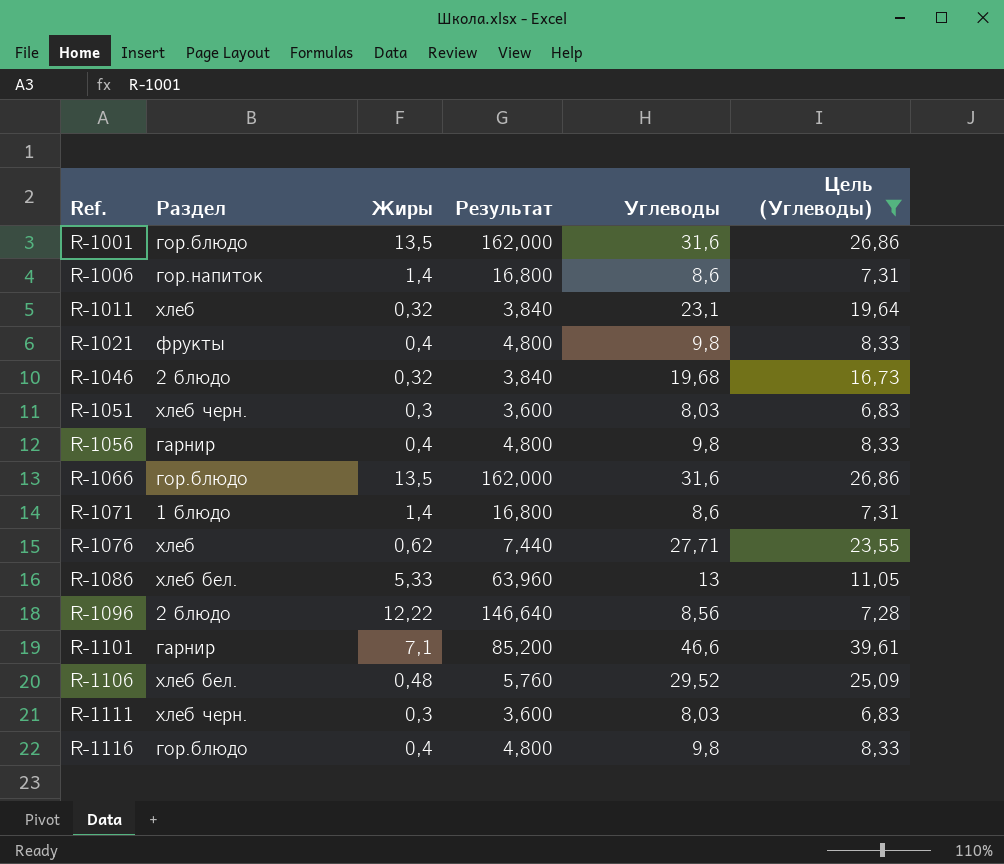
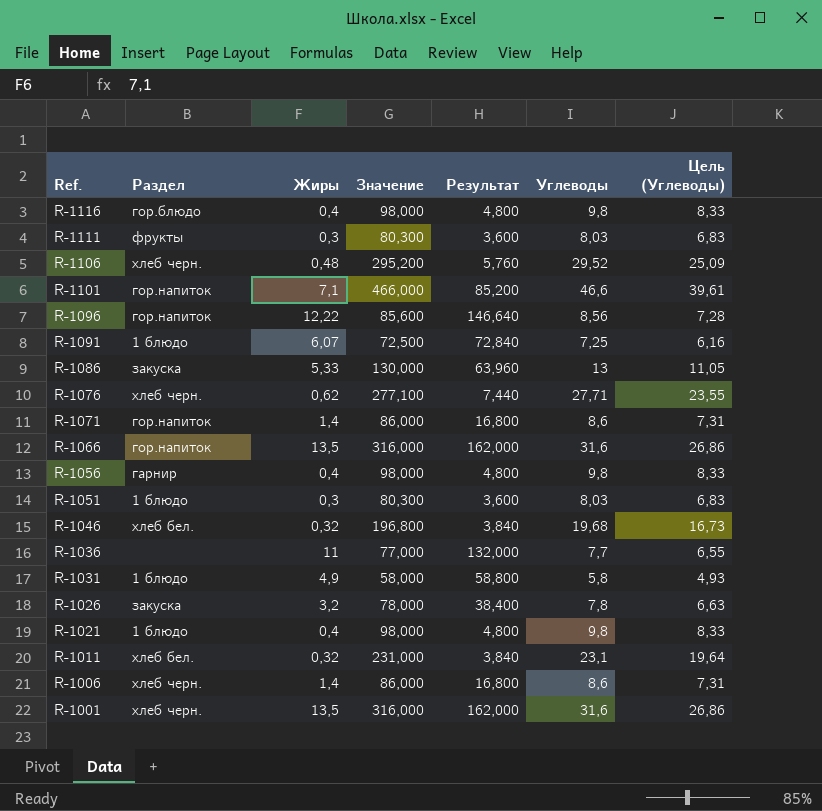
filter: Цель (Углеводы) >= 6,83 -> none
row order: Ref. ascending -> Ref. descending
column Значение | formula: none -> [Углеводы] * 10
R-1111 | Раздел: хлеб черн. -> фрукты
R-1106 | Раздел: хлеб бел. -> хлеб черн.
R-1101 | Раздел: гарнир -> гор.напиток
R-1096 | Раздел: 2 блюдо -> гор.напиток
R-1086 | Раздел: хлеб бел. -> закуска
R-1076 | Раздел: хлеб -> хлеб черн.
R-1071 | Раздел: 1 блюдо -> гор.напиток
R-1066 | Раздел: гор.блюдо -> гор.напиток
R-1051 | Раздел: хлеб черн. -> 1 блюдо
R-1046 | Раздел: 2 блюдо -> хлеб бел.
R-1021 | Раздел: фрукты -> 1 блюдо
R-1011 | Раздел: хлеб -> хлеб бел.
R-1006 | Раздел: гор.напиток -> хлеб черн.
R-1001 | Раздел: гор.блюдо -> хлеб черн.

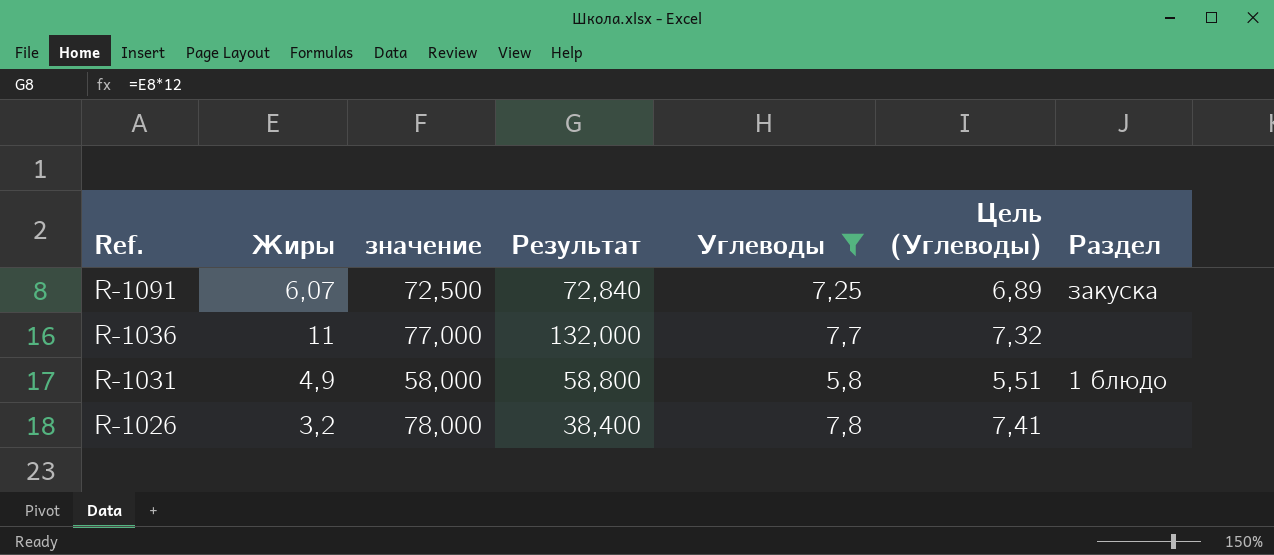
filter: none -> Углеводы <= 7,8
column name: Значение -> значение
column Цель (Углеводы) | formula: [Углеводы] * 0,85 -> [Углеводы] * 0,95
column Раздел | position: 2 -> 7
R-1091 | Раздел: 1 блюдо -> закуска
R-1026 | Раздел: закуска -> none

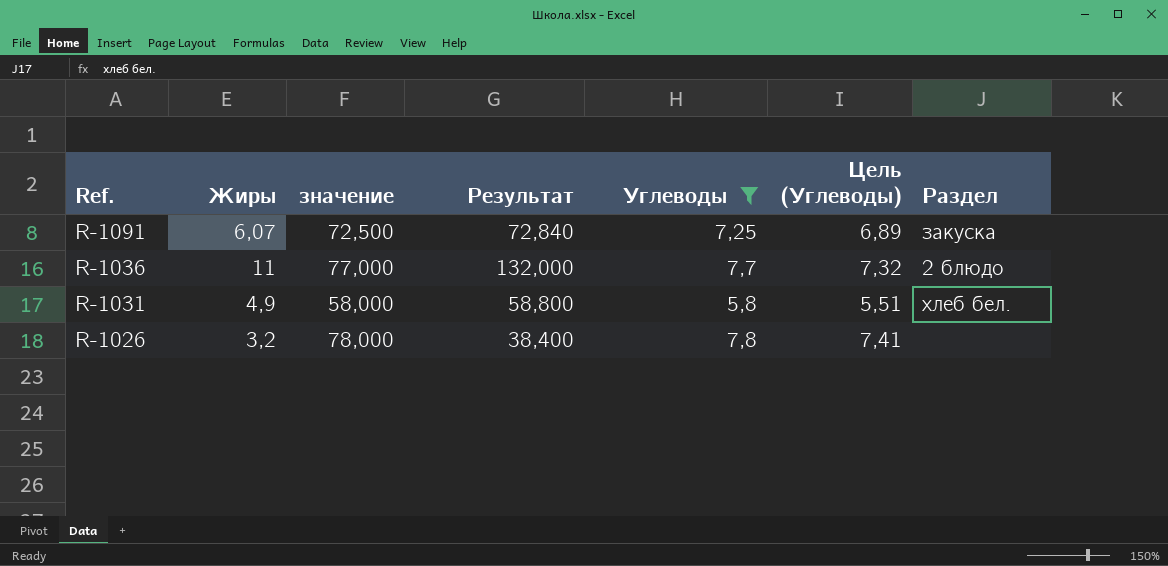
R-1036 | Раздел: none -> 2 блюдо
R-1031 | Раздел: 1 блюдо -> хлеб бел.

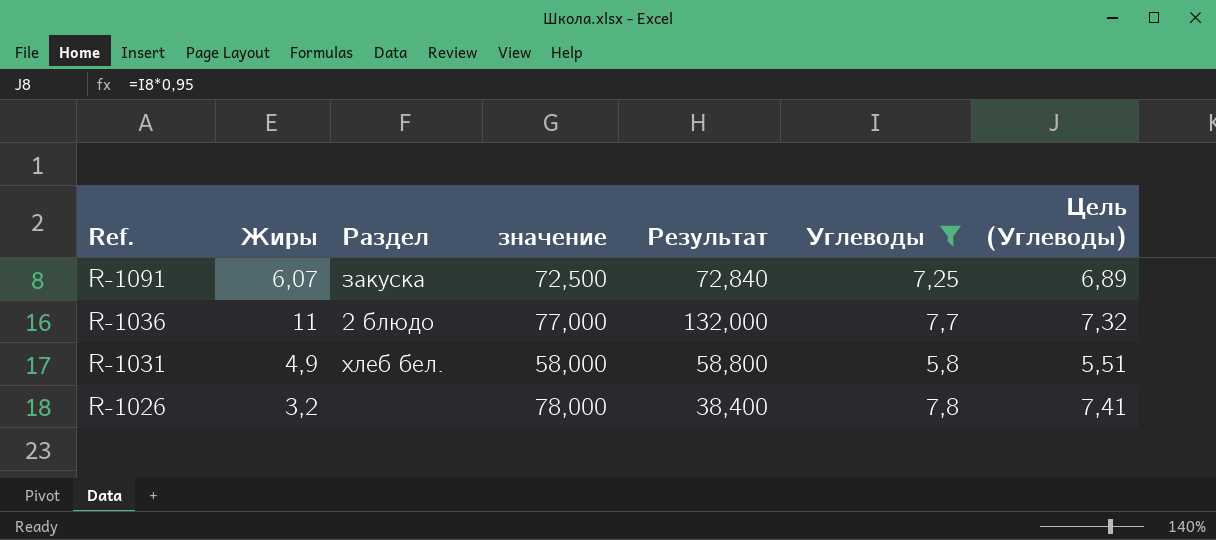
column Раздел | position: 7 -> 3

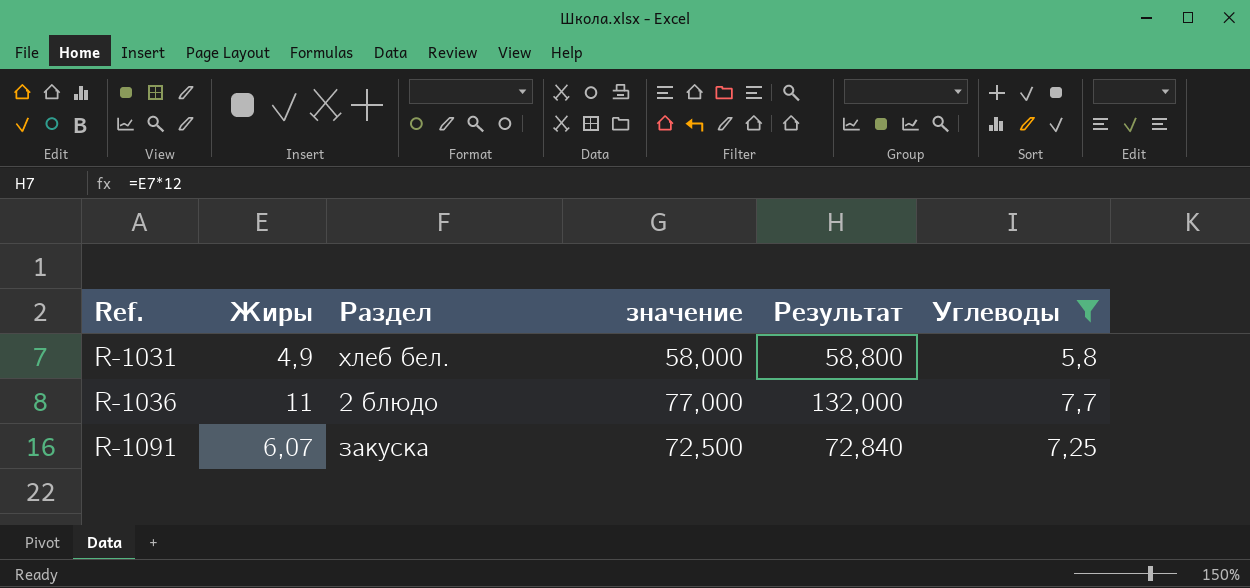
row order: Ref. descending -> Ref. ascending
column Цель (Углеводы) | formula: [Углеводы] * 0,95 -> none
row R-1026: 3,2 | none | 78,000 | 38,400 | 7,8 | 7,41 -> none

